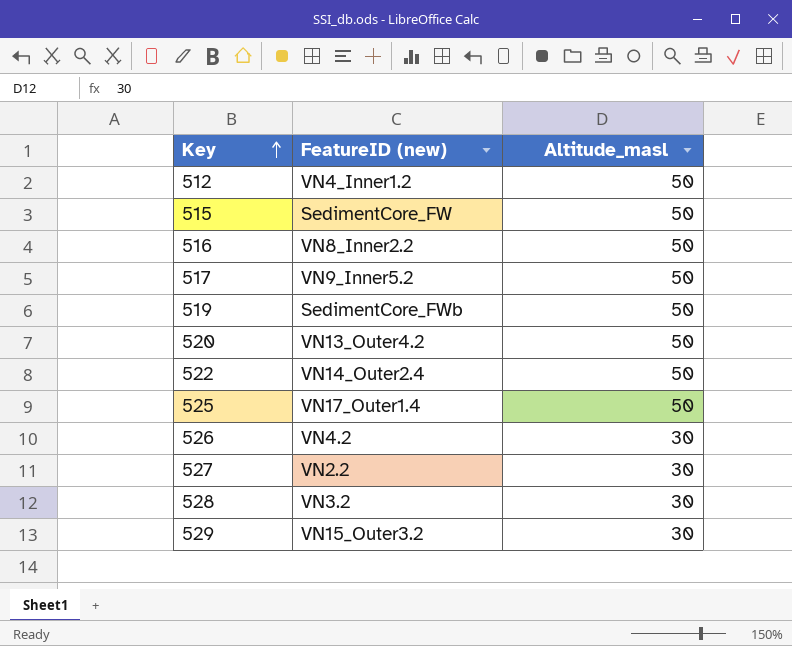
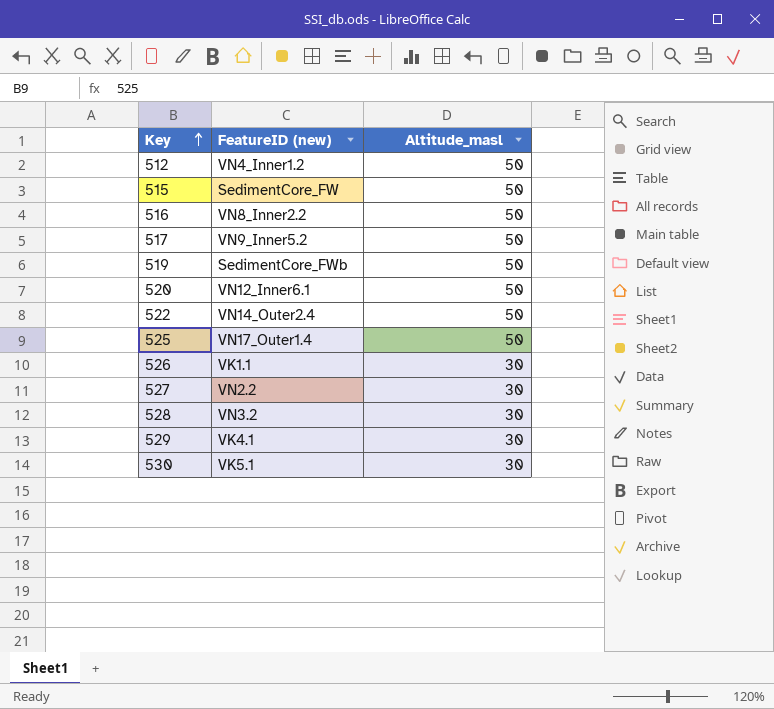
520 | FeatureID (new): VN13_Outer4.2 -> VN12_Inner6.1
526 | FeatureID (new): VN4.2 -> VK1.1
529 | FeatureID (new): VN15_Outer3.2 -> VK4.1
row 530: none -> VK5.1 | 30

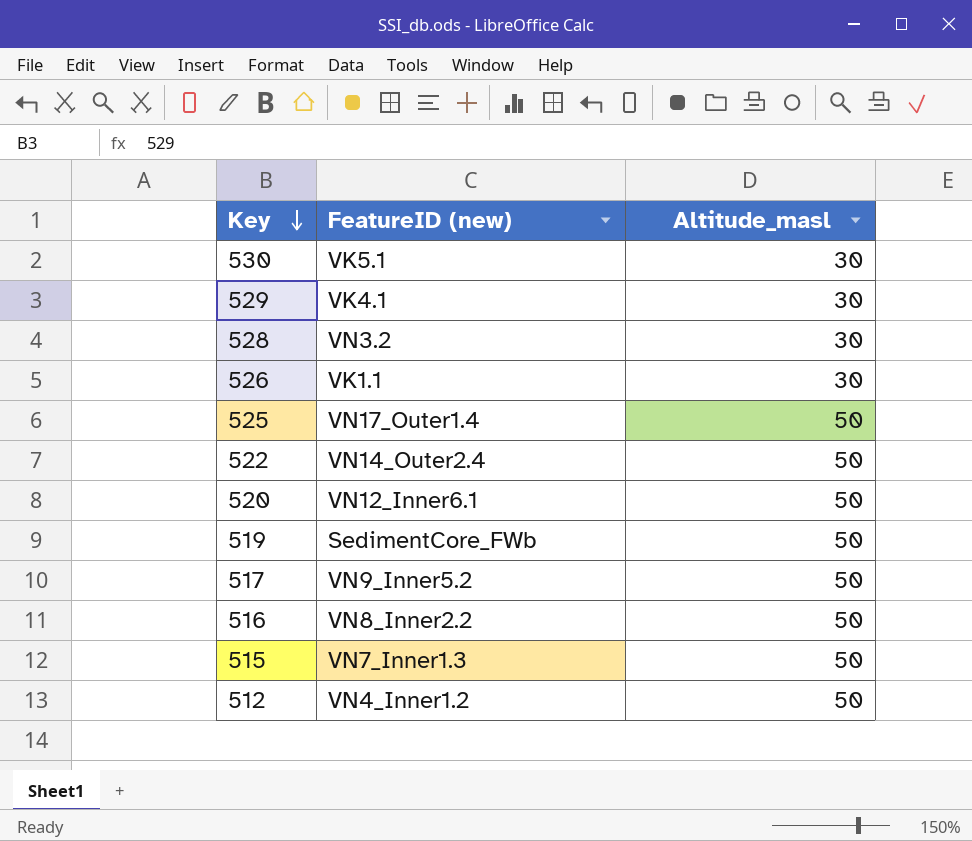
row order: Key ascending -> Key descending
row 527: VN2.2 | 30 -> none
515 | FeatureID (new): SedimentCore_FW -> VN7_Inner1.3

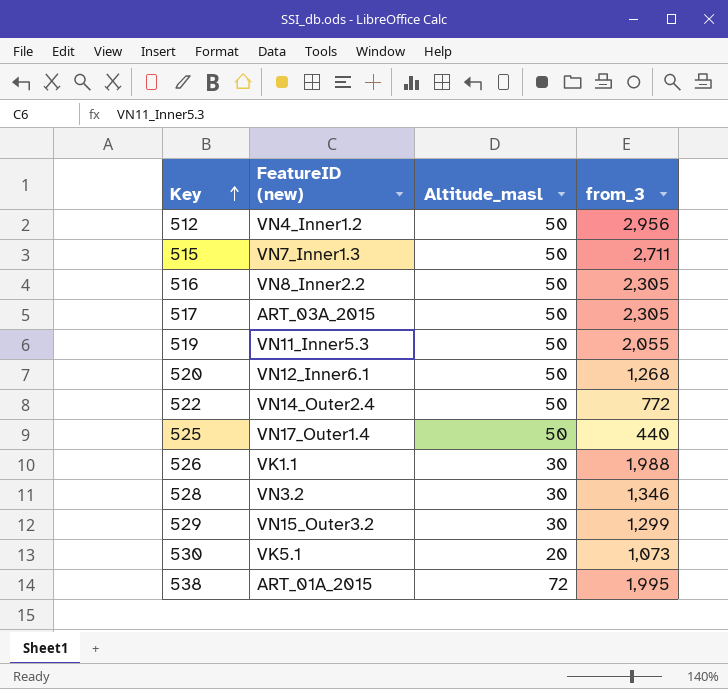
row order: Key descending -> Key ascending
column from_3 | position: none -> 4
517 | FeatureID (new): VN9_Inner5.2 -> ART_03A_2015
519 | FeatureID (new): SedimentCore_FWb -> VN11_Inner5.3
529 | FeatureID (new): VK4.1 -> VN15_Outer3.2
530 | Altitude_masl: 30 -> 20
row 538: none -> ART_01A_2015 | 72 | 1,995

